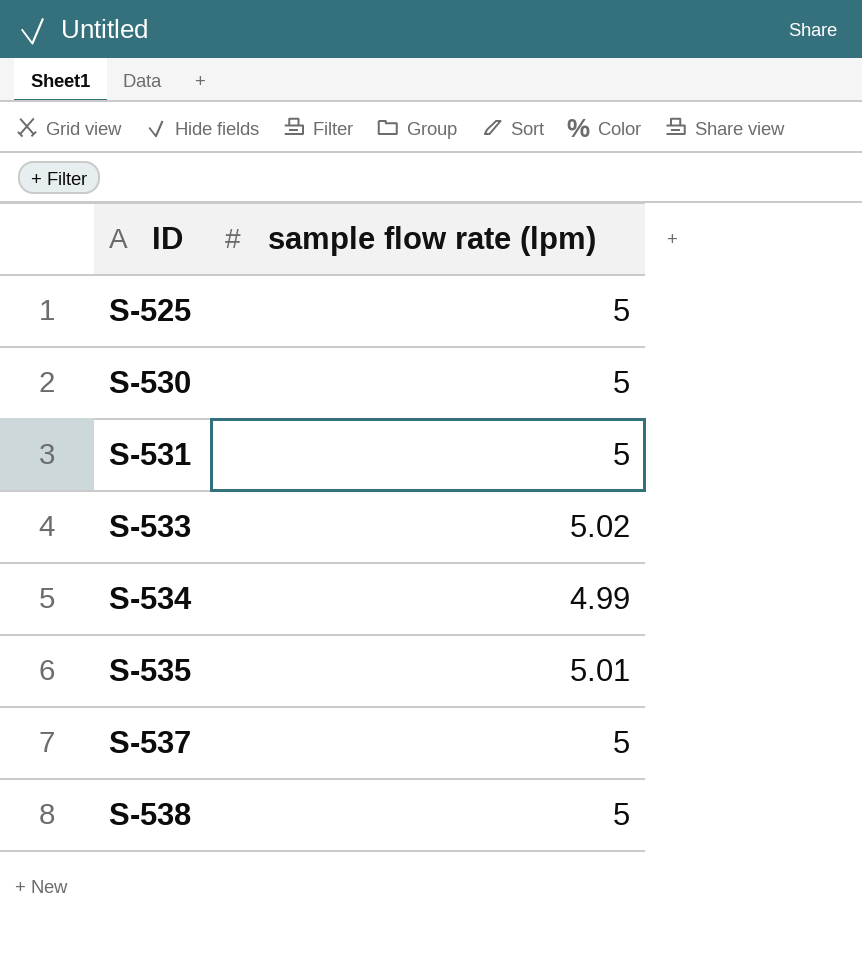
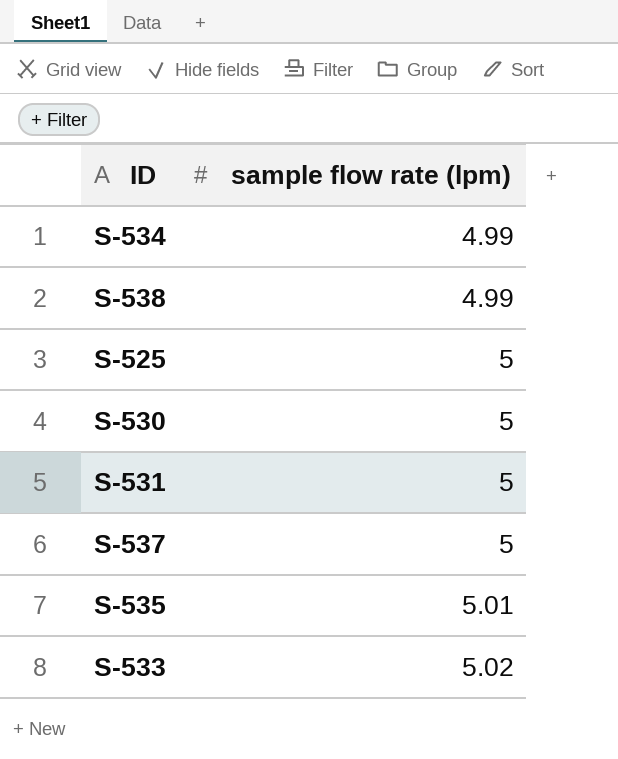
row order: ID ascending -> sample flow rate (lpm) ascending
S-538 | sample flow rate (lpm): 5 -> 4.99

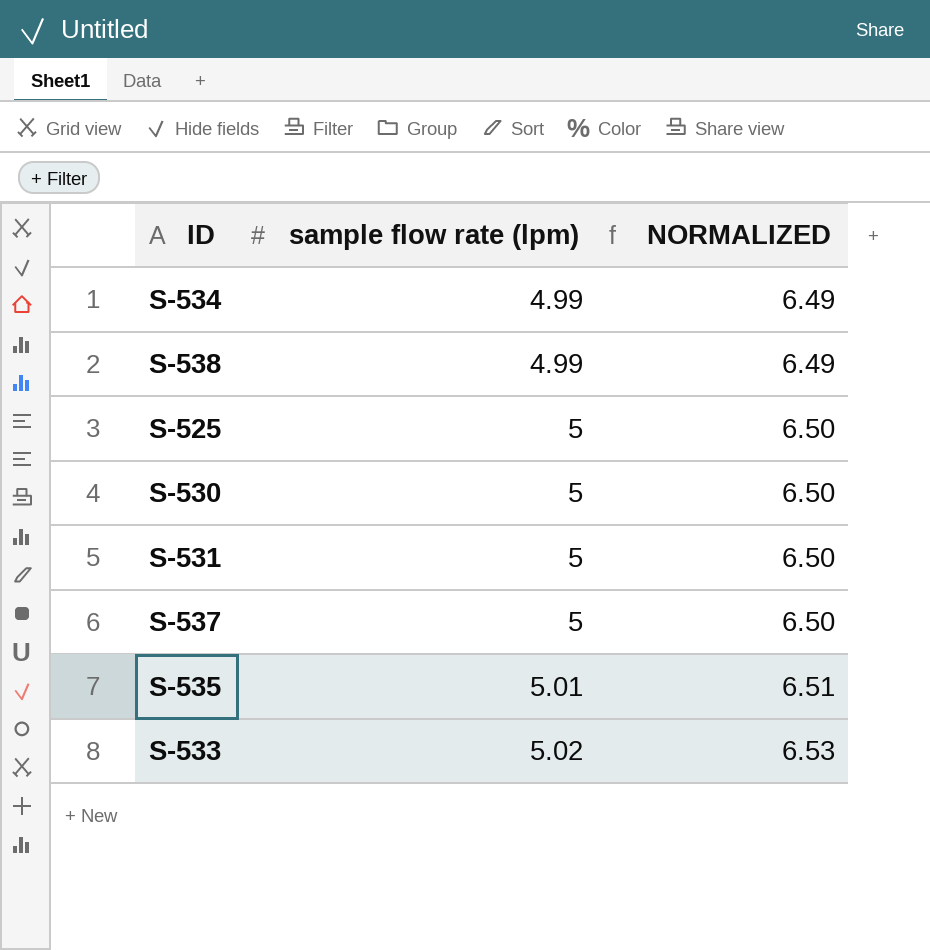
column NORMALIZED | formula: none -> [sample flow rate (lpm)] * 1.3

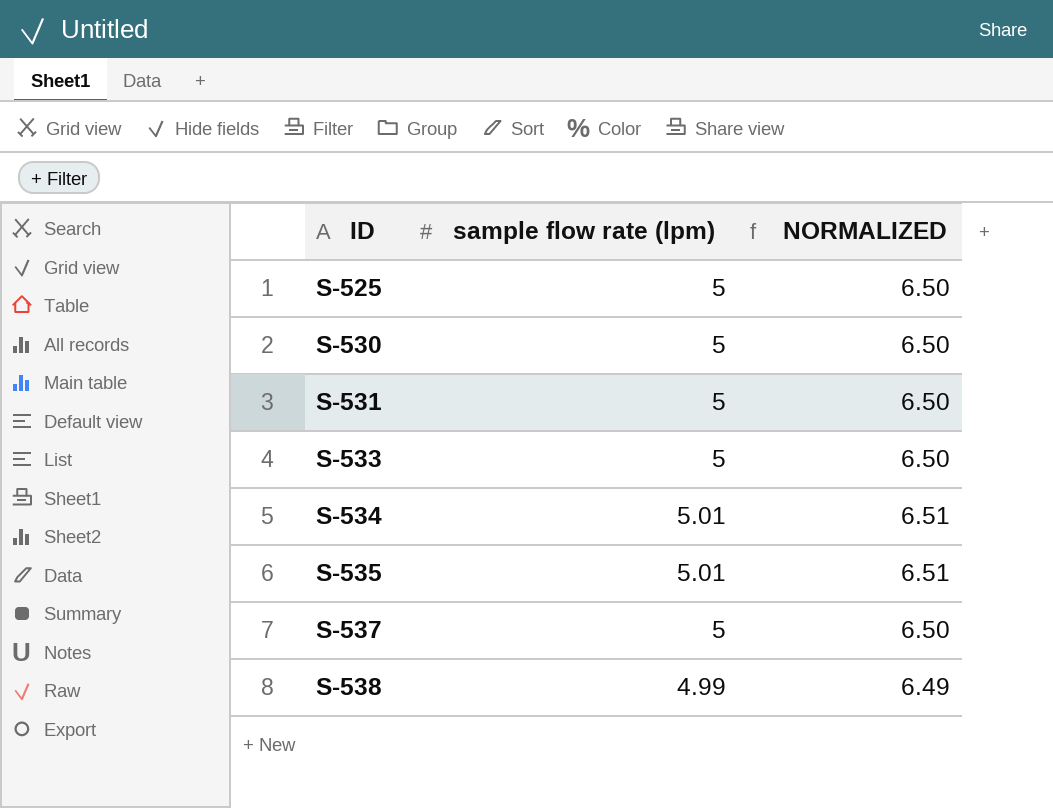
row order: sample flow rate (lpm) ascending -> ID ascending
S-533 | sample flow rate (lpm): 5.02 -> 5
S-533 | NORMALIZED: 6.53 -> 6.50
S-534 | sample flow rate (lpm): 4.99 -> 5.01
S-534 | NORMALIZED: 6.49 -> 6.51

